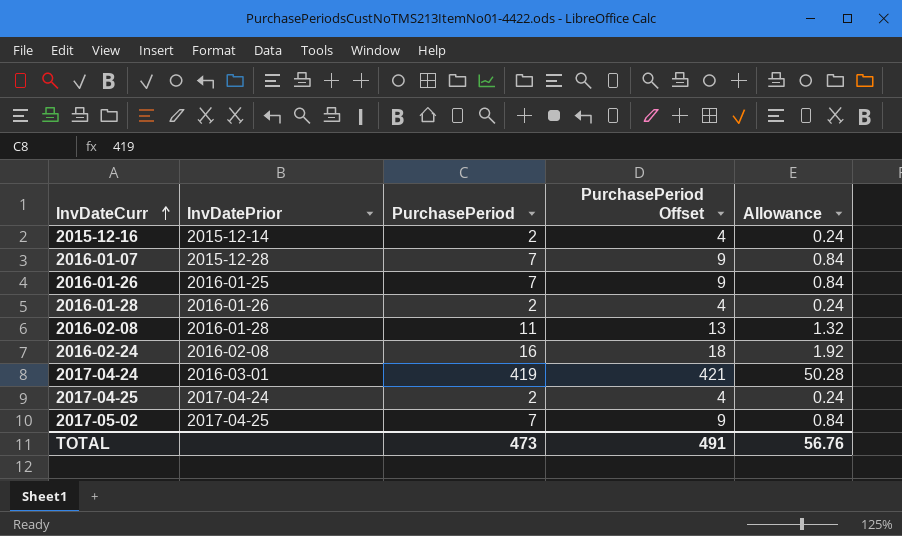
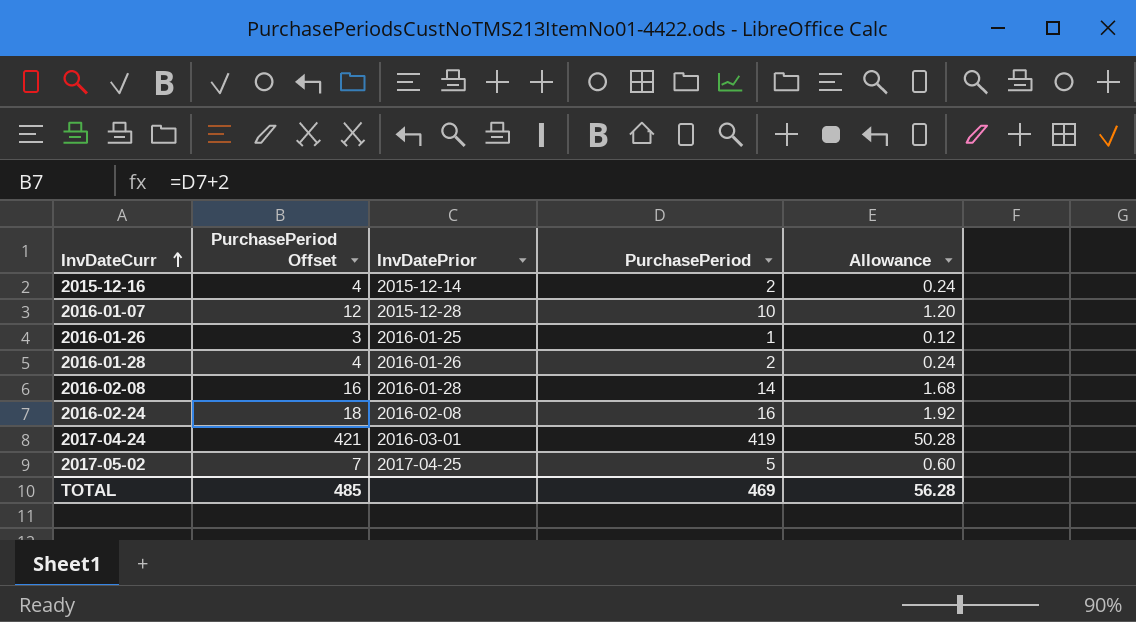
column PurchasePeriod Offset | position: 4 -> 2
row 2017-04-25: 2017-04-24 | 2 | 4 | 0.24 -> none
2016-01-07 | PurchasePeriod Offset: 9 -> 12
2016-01-07 | PurchasePeriod: 7 -> 10
2016-01-07 | Allowance: 0.84 -> 1.20
2016-01-26 | PurchasePeriod Offset: 9 -> 3
2016-01-26 | PurchasePeriod: 7 -> 1
2016-01-26 | Allowance: 0.84 -> 0.12
2016-02-08 | PurchasePeriod Offset: 13 -> 16
2016-02-08 | PurchasePeriod: 11 -> 14
2016-02-08 | Allowance: 1.32 -> 1.68
2017-05-02 | PurchasePeriod Offset: 9 -> 7
2017-05-02 | PurchasePeriod: 7 -> 5
2017-05-02 | Allowance: 0.84 -> 0.60
TOTAL | PurchasePeriod Offset: 491 -> 485
TOTAL | PurchasePeriod: 473 -> 469
TOTAL | Allowance: 56.76 -> 56.28

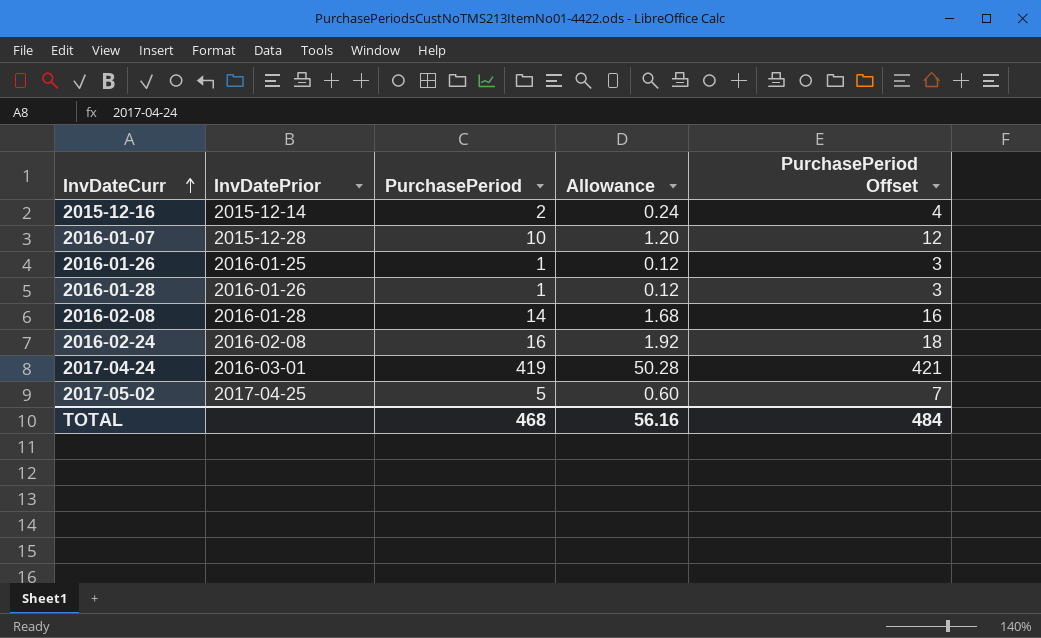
column PurchasePeriod Offset | position: 2 -> 5
2016-01-28 | PurchasePeriod: 2 -> 1
2016-01-28 | Allowance: 0.24 -> 0.12
2016-01-28 | PurchasePeriod Offset: 4 -> 3
TOTAL | PurchasePeriod: 469 -> 468
TOTAL | Allowance: 56.28 -> 56.16
TOTAL | PurchasePeriod Offset: 485 -> 484

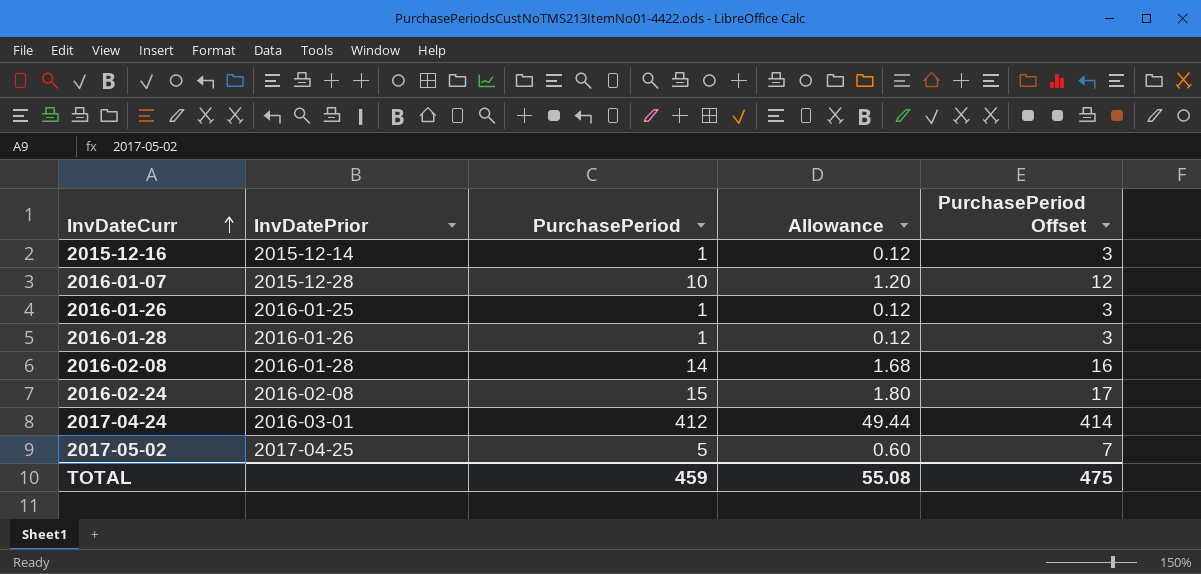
2015-12-16 | PurchasePeriod: 2 -> 1
2015-12-16 | Allowance: 0.24 -> 0.12
2015-12-16 | PurchasePeriod Offset: 4 -> 3
2016-02-24 | PurchasePeriod: 16 -> 15
2016-02-24 | Allowance: 1.92 -> 1.80
2016-02-24 | PurchasePeriod Offset: 18 -> 17
2017-04-24 | PurchasePeriod: 419 -> 412
2017-04-24 | Allowance: 50.28 -> 49.44
2017-04-24 | PurchasePeriod Offset: 421 -> 414
TOTAL | PurchasePeriod: 468 -> 459
TOTAL | Allowance: 56.16 -> 55.08
TOTAL | PurchasePeriod Offset: 484 -> 475

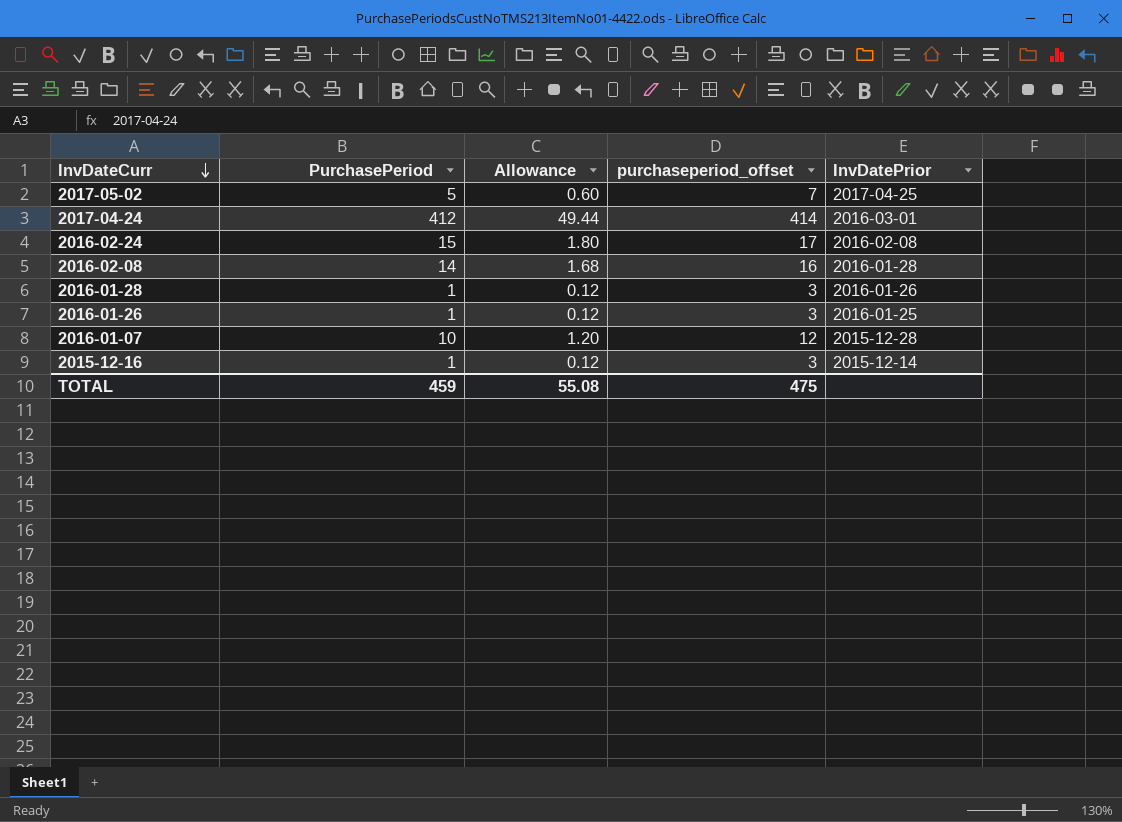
row order: InvDateCurr ascending -> InvDateCurr descending
column name: PurchasePeriod Offset -> purchaseperiod_offset
column InvDatePrior | position: 2 -> 5

